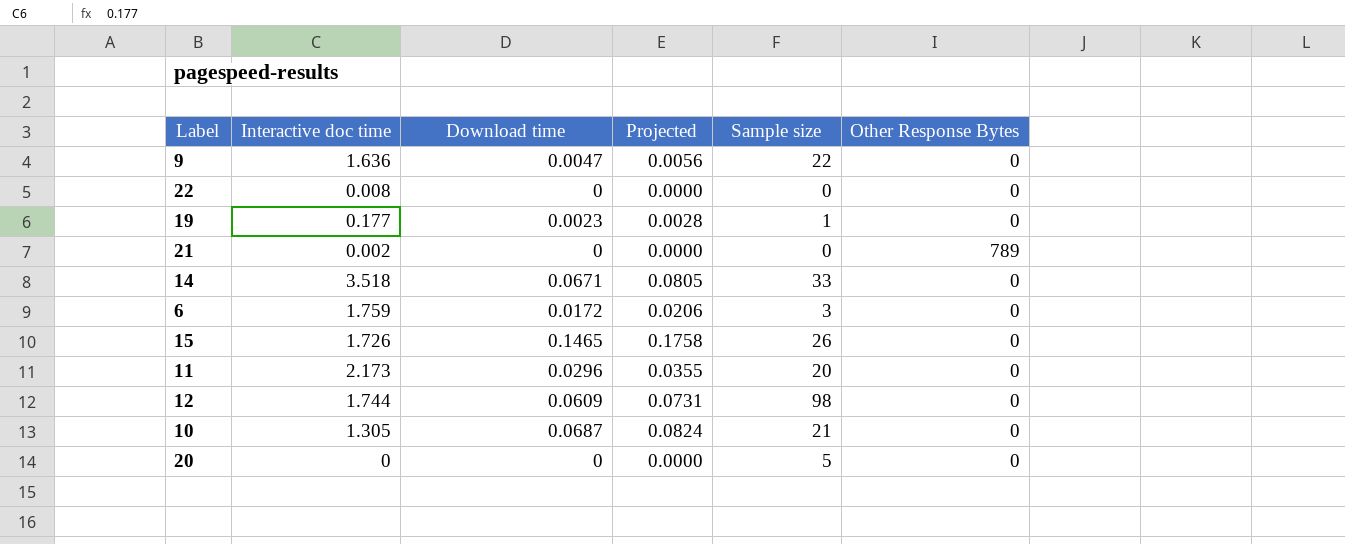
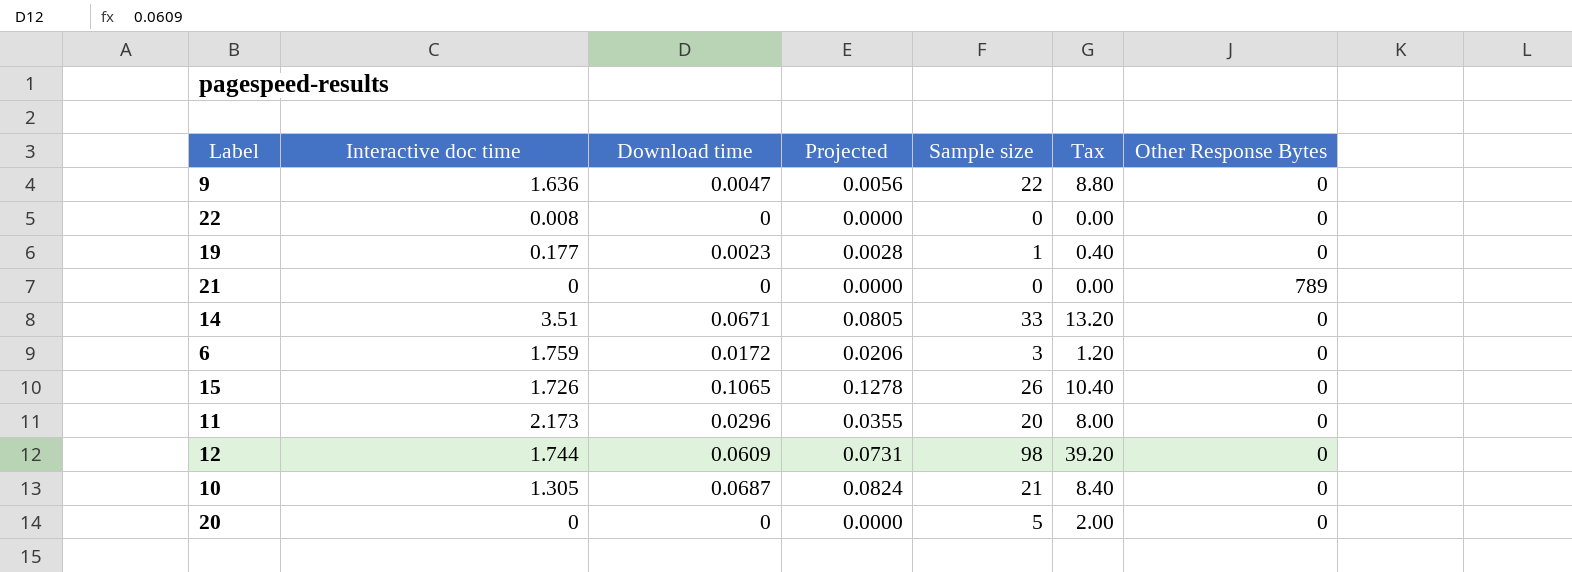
column Tax | formula: none -> [Sample size] * 0.4
21 | Interactive doc time: 0.002 -> 0
14 | Interactive doc time: 3.518 -> 3.51
15 | Download time: 0.1465 -> 0.1065
15 | Projected: 0.1758 -> 0.1278

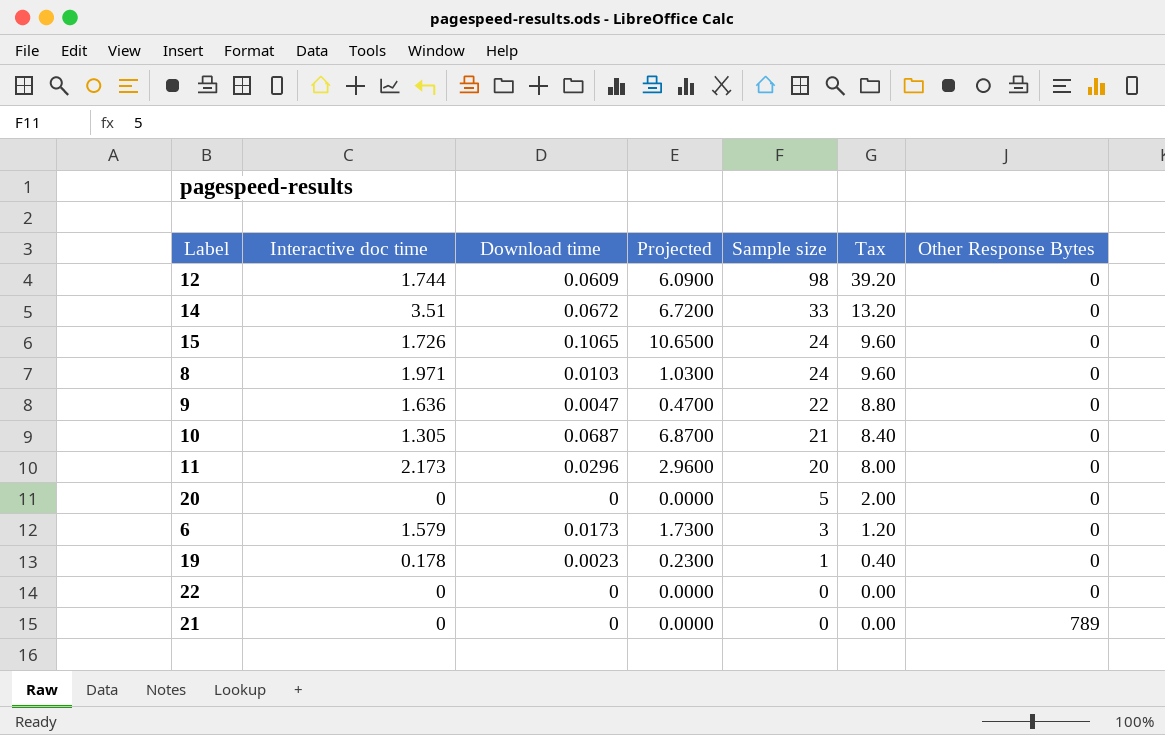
row order: none -> Sample size descending
column Projected | formula: [Download time] * 1.2 -> [Download time] * 100
14 | Download time: 0.0671 -> 0.0672
15 | Sample size: 26 -> 24
15 | Tax: 10.40 -> 9.60
row 8: none -> 1.971 | 0.0103 | 1.0300 | 24 | 9.60 | 0
6 | Interactive doc time: 1.759 -> 1.579
6 | Download time: 0.0172 -> 0.0173
19 | Interactive doc time: 0.177 -> 0.178
22 | Interactive doc time: 0.008 -> 0

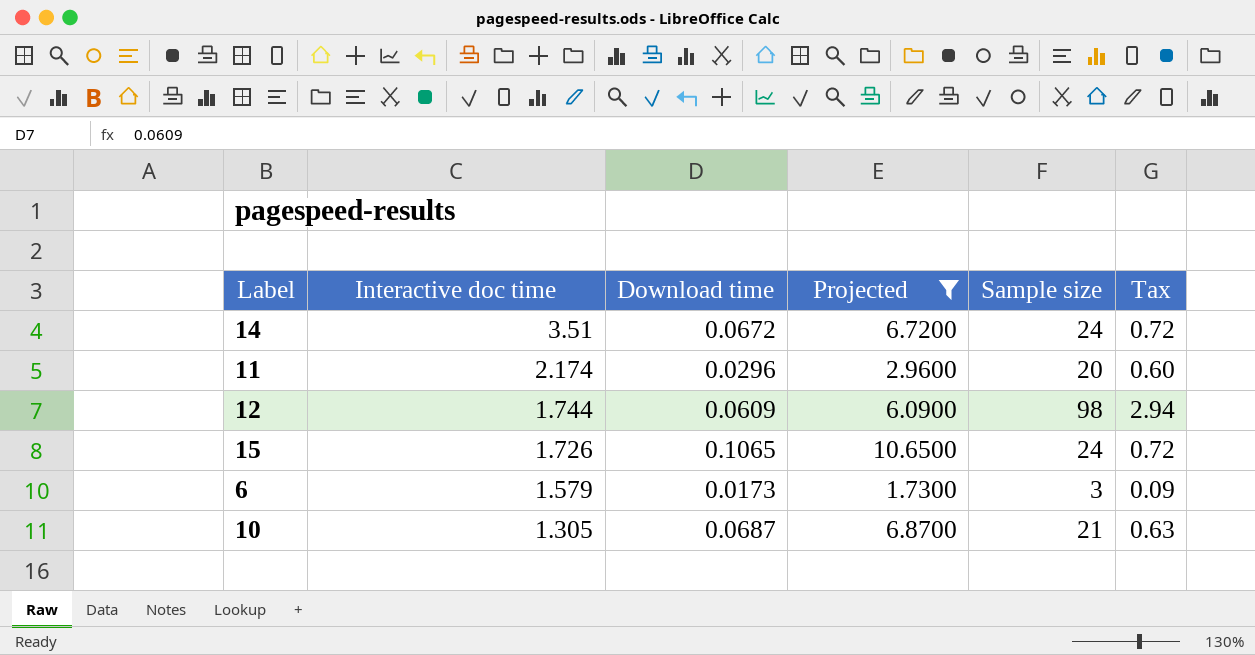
filter: none -> Projected >= 1.7300
row order: Sample size descending -> Interactive doc time descending
column Other Response Bytes | position: 7 -> none
column Tax | formula: [Sample size] * 0.4 -> [Sample size] * 0.03
14 | Sample size: 33 -> 24
11 | Interactive doc time: 2.173 -> 2.174

